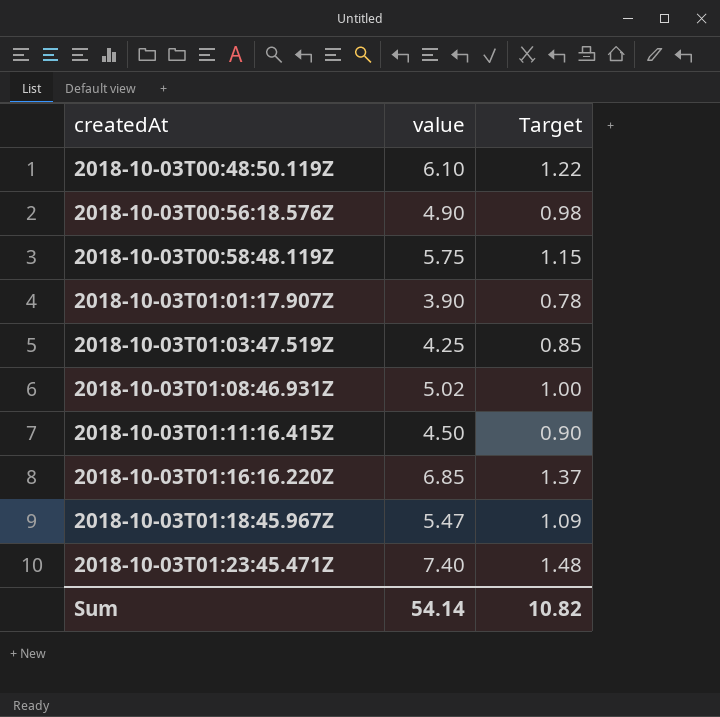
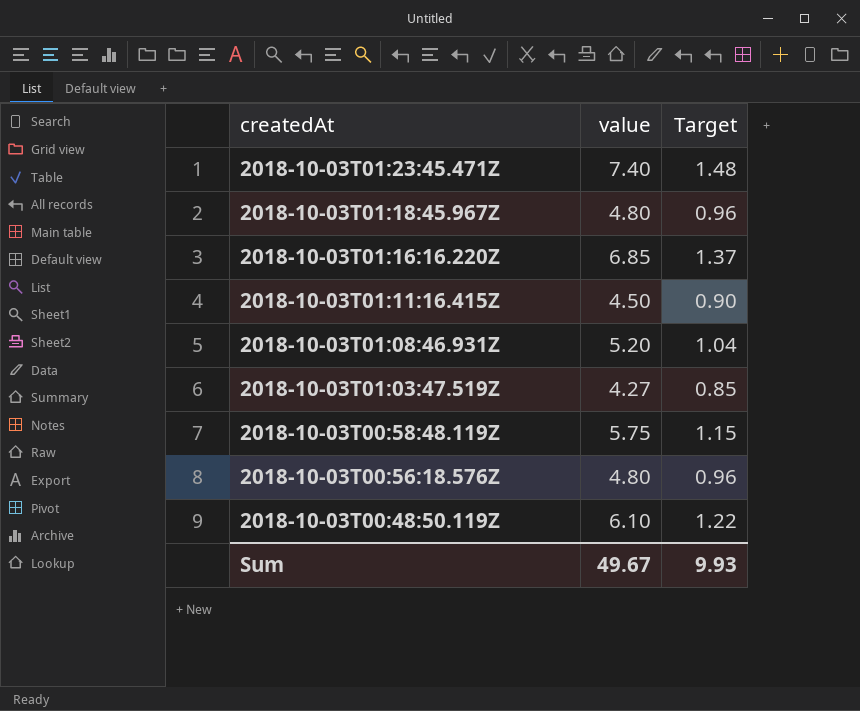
row order: createdAt ascending -> createdAt descending
row 2018-10-03T01:01:17.907Z: 3.90 | 0.78 -> none
2018-10-03T01:18:45.967Z | value: 5.47 -> 4.80
2018-10-03T01:18:45.967Z | Target: 1.09 -> 0.96
2018-10-03T01:08:46.931Z | value: 5.02 -> 5.20
2018-10-03T01:08:46.931Z | Target: 1.00 -> 1.04
2018-10-03T01:03:47.519Z | value: 4.25 -> 4.27
2018-10-03T00:56:18.576Z | value: 4.90 -> 4.80
2018-10-03T00:56:18.576Z | Target: 0.98 -> 0.96
Sum | value: 54.14 -> 49.67
Sum | Target: 10.82 -> 9.93

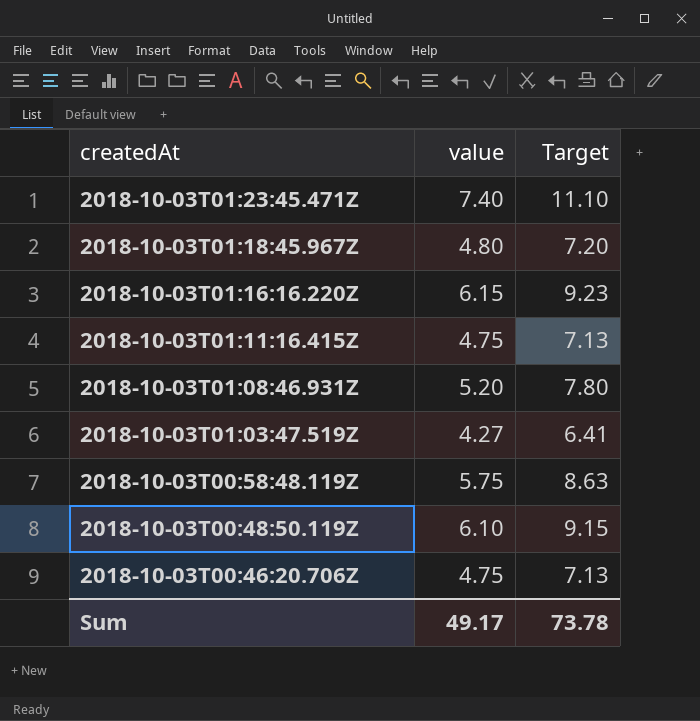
column Target | formula: [value] * 0.2 -> [value] * 1.5
row 2018-10-03T00:56:18.576Z: 4.80 | 0.96 -> none
2018-10-03T01:16:16.220Z | value: 6.85 -> 6.15
2018-10-03T01:11:16.415Z | value: 4.50 -> 4.75
row 2018-10-03T00:46:20.706Z: none -> 4.75 | 7.13
Sum | value: 49.67 -> 49.17
Sum | Target: 9.93 -> 73.78

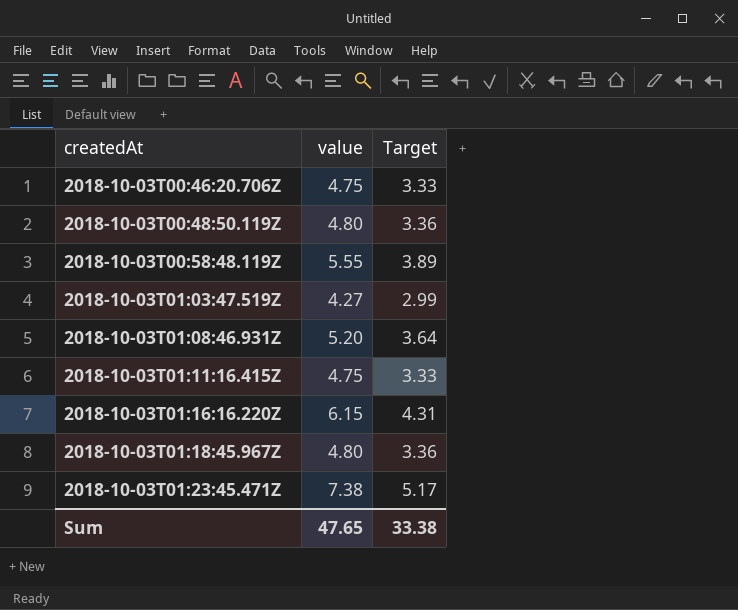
row order: createdAt descending -> createdAt ascending
column Target | formula: [value] * 1.5 -> [value] * 0.7
2018-10-03T00:48:50.119Z | value: 6.10 -> 4.80
2018-10-03T00:58:48.119Z | value: 5.75 -> 5.55
2018-10-03T01:23:45.471Z | value: 7.40 -> 7.38
Sum | value: 49.17 -> 47.65
Sum | Target: 73.78 -> 33.38

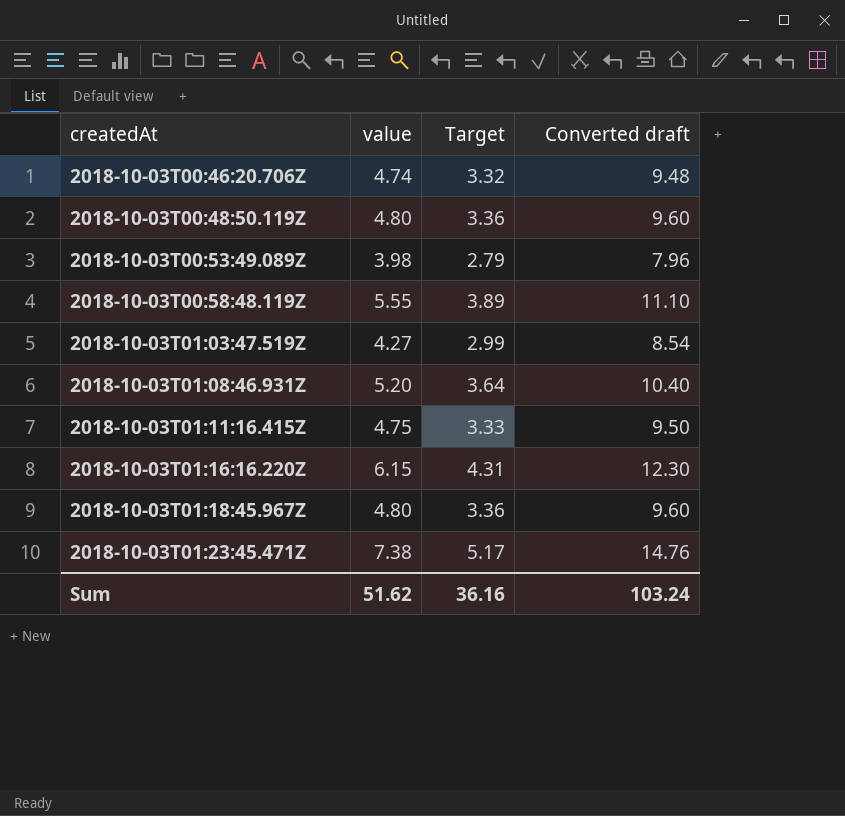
column Converted draft | formula: none -> [value] * 2
2018-10-03T00:46:20.706Z | value: 4.75 -> 4.74
2018-10-03T00:46:20.706Z | Target: 3.33 -> 3.32
row 2018-10-03T00:53:49.089Z: none -> 3.98 | 2.79 | 7.96
Sum | value: 47.65 -> 51.62
Sum | Target: 33.38 -> 36.16

